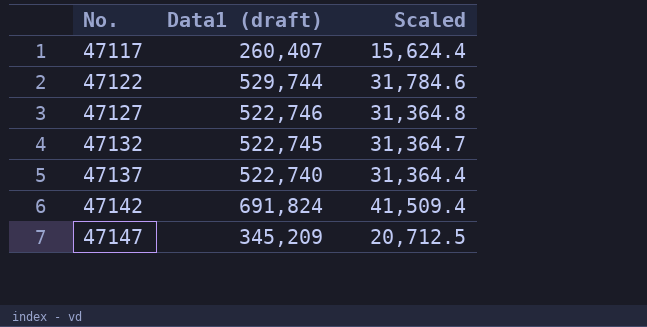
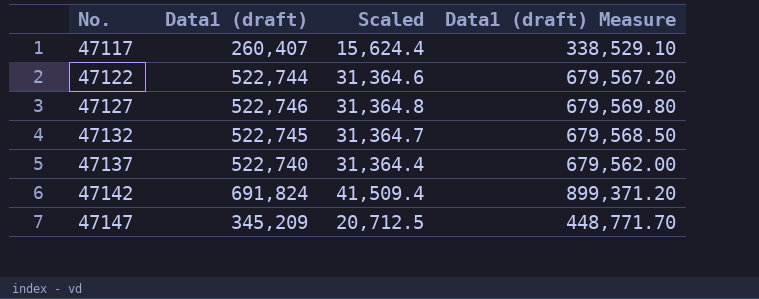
column Data1 (draft) Measure | formula: none -> [Data1 (draft)] * 1.3
47122 | Data1 (draft): 529,744 -> 522,744
47122 | Scaled: 31,784.6 -> 31,364.6

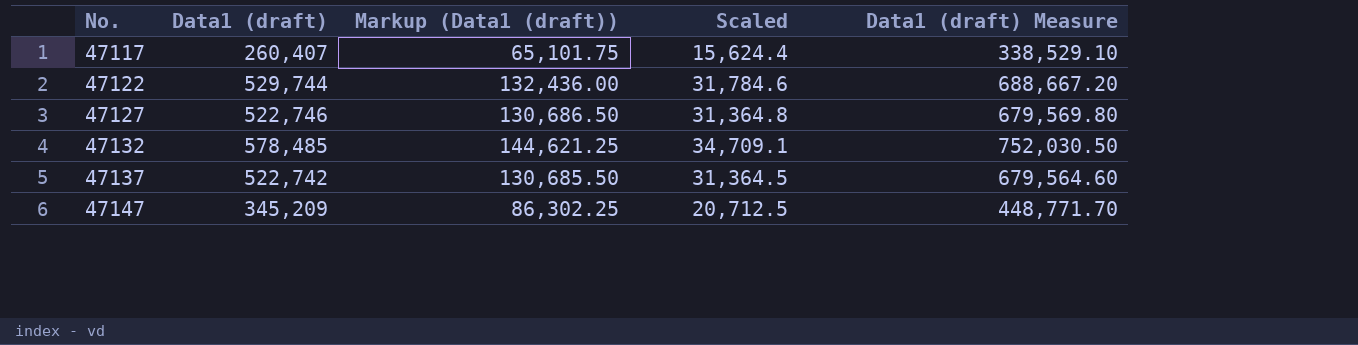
column Markup (Data1 (draft)) | formula: none -> [Data1 (draft)] * 0.25
row 47142: 691,824 | 41,509.4 | 899,371.20 -> none
47122 | Data1 (draft): 522,744 -> 529,744
47122 | Scaled: 31,364.6 -> 31,784.6
47122 | Data1 (draft) Measure: 679,567.20 -> 688,667.20
47132 | Data1 (draft): 522,745 -> 578,485
47132 | Scaled: 31,364.7 -> 34,709.1
47132 | Data1 (draft) Measure: 679,568.50 -> 752,030.50
47137 | Data1 (draft): 522,740 -> 522,742
47137 | Scaled: 31,364.4 -> 31,364.5
47137 | Data1 (draft) Measure: 679,562.00 -> 679,564.60

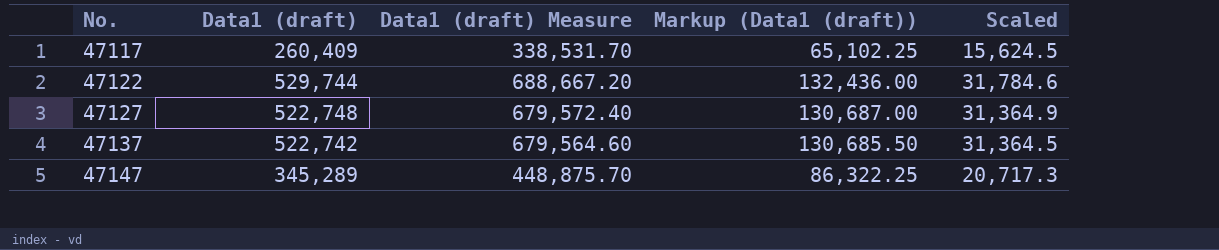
column Data1 (draft) Measure | position: 5 -> 3
row 47132: 578,485 | 144,621.25 | 34,709.1 | 752,030.50 -> none
47117 | Data1 (draft): 260,407 -> 260,409
47117 | Data1 (draft) Measure: 338,529.10 -> 338,531.70
47117 | Markup (Data1 (draft)): 65,101.75 -> 65,102.25
47117 | Scaled: 15,624.4 -> 15,624.5
47127 | Data1 (draft): 522,746 -> 522,748
47127 | Data1 (draft) Measure: 679,569.80 -> 679,572.40
47127 | Markup (Data1 (draft)): 130,686.50 -> 130,687.00
47127 | Scaled: 31,364.8 -> 31,364.9
47147 | Data1 (draft): 345,209 -> 345,289
47147 | Data1 (draft) Measure: 448,771.70 -> 448,875.70
47147 | Markup (Data1 (draft)): 86,302.25 -> 86,322.25
47147 | Scaled: 20,712.5 -> 20,717.3

